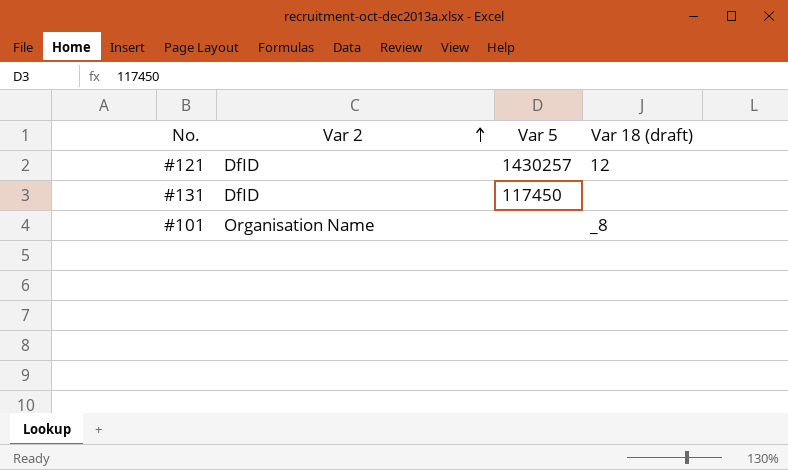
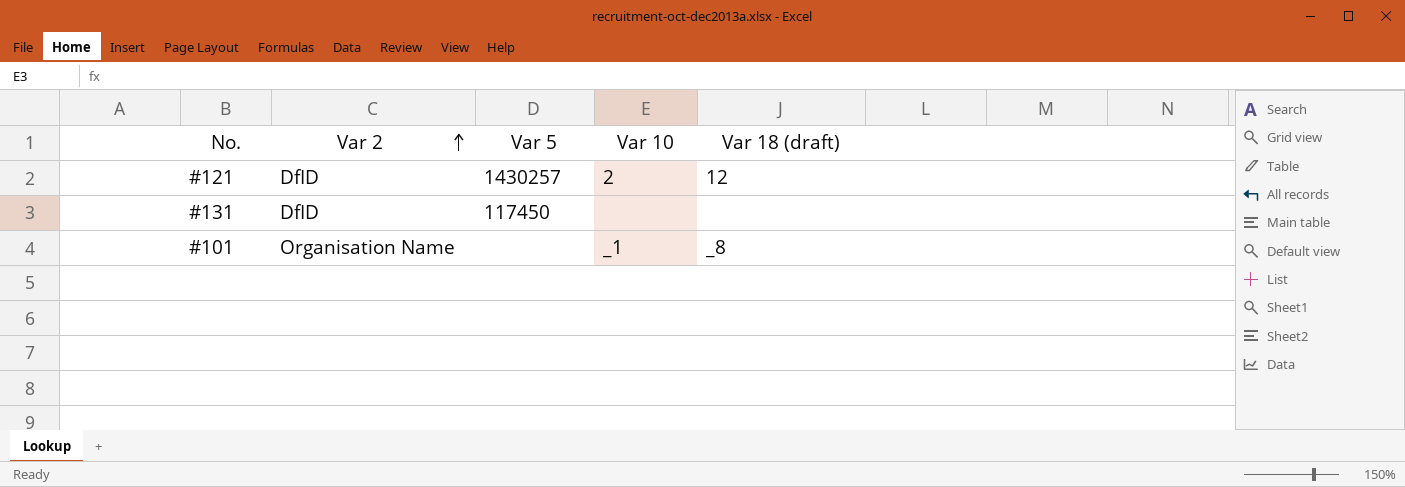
column Var 10 | position: none -> 4

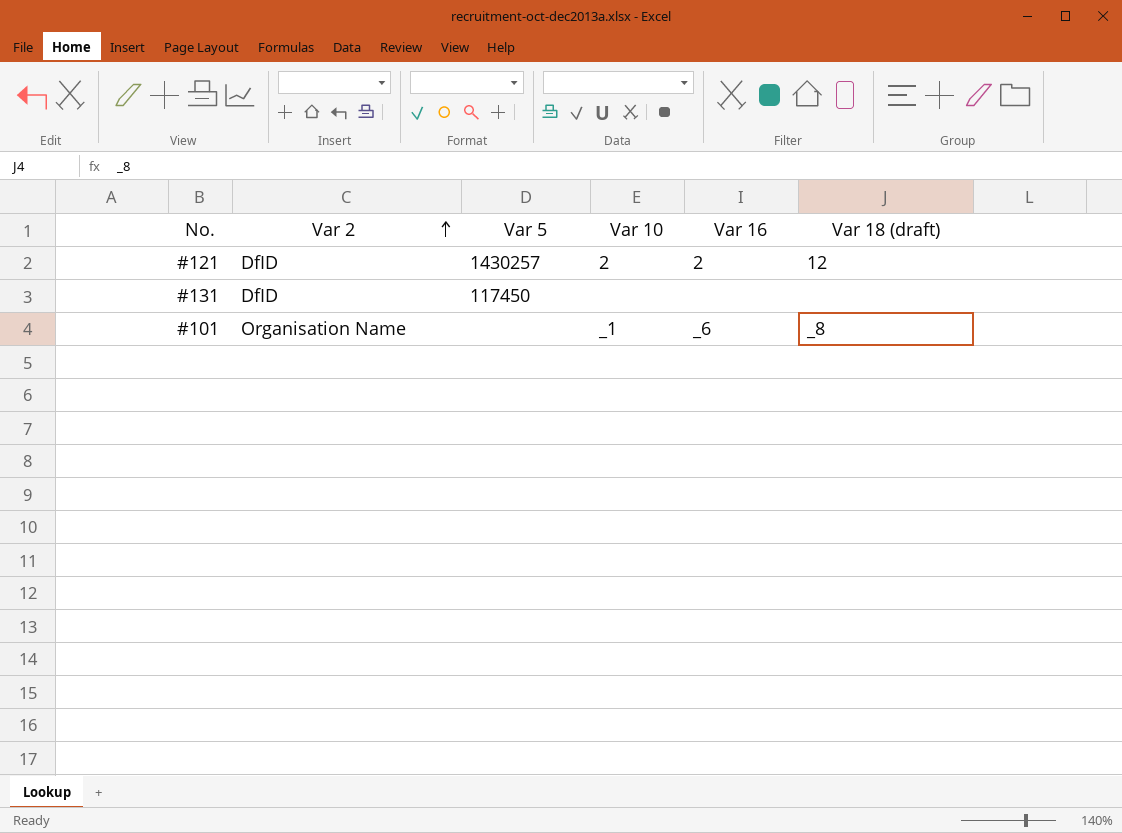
column Var 16 | position: none -> 5

